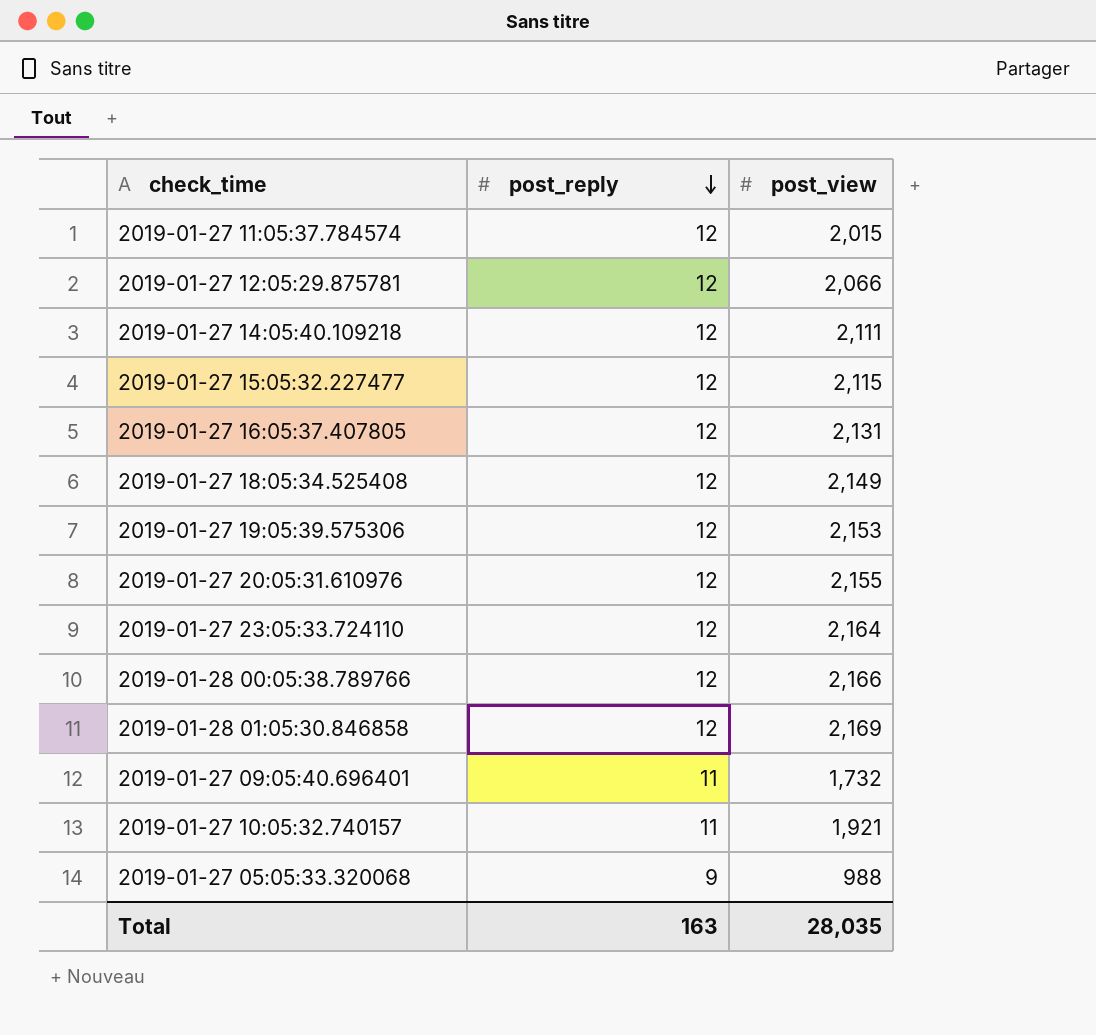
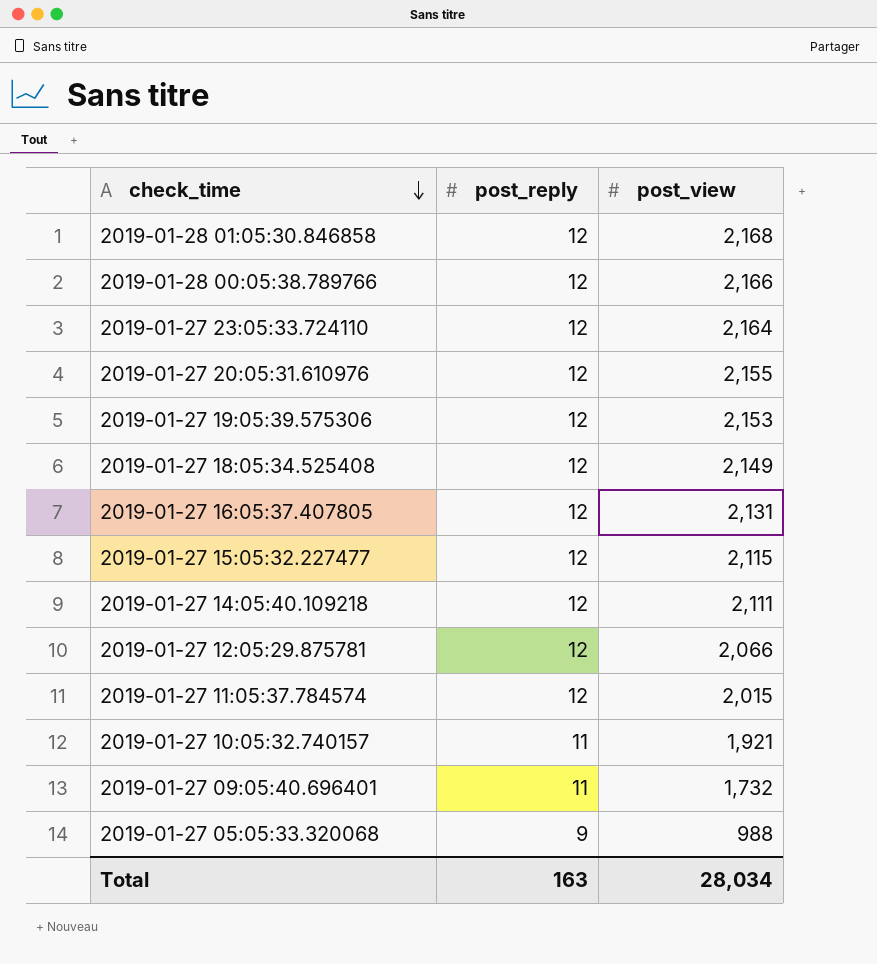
row order: post_reply descending -> check_time descending
2019-01-28 01:05:30.846858 | post_view: 2,169 -> 2,168
Total | post_view: 28,035 -> 28,034

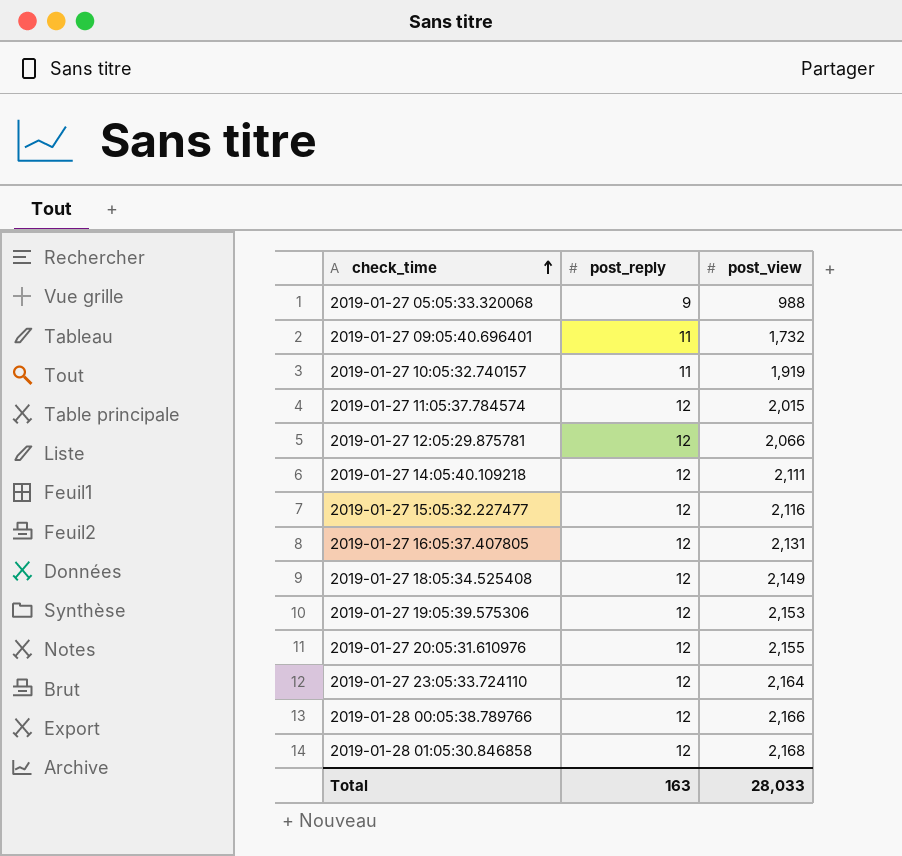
row order: check_time descending -> check_time ascending
2019-01-27 10:05:32.740157 | post_view: 1,921 -> 1,919
2019-01-27 15:05:32.227477 | post_view: 2,115 -> 2,116
Total | post_view: 28,034 -> 28,033

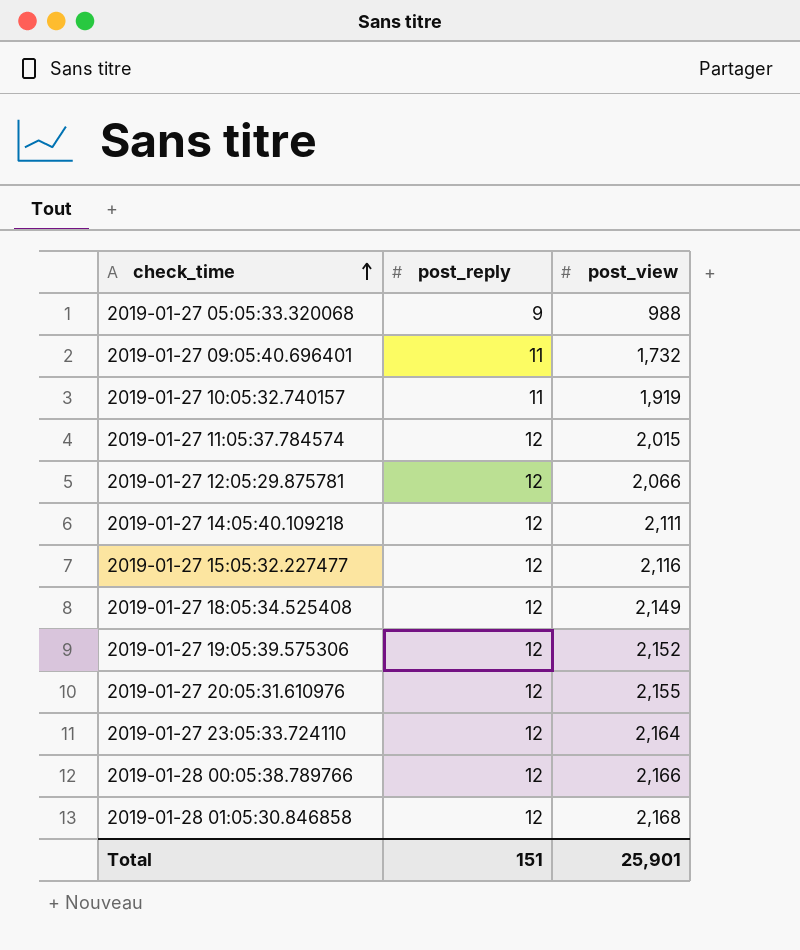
row 2019-01-27 16:05:37.407805: 12 | 2,131 -> none
2019-01-27 19:05:39.575306 | post_view: 2,153 -> 2,152
Total | post_reply: 163 -> 151
Total | post_view: 28,033 -> 25,901

